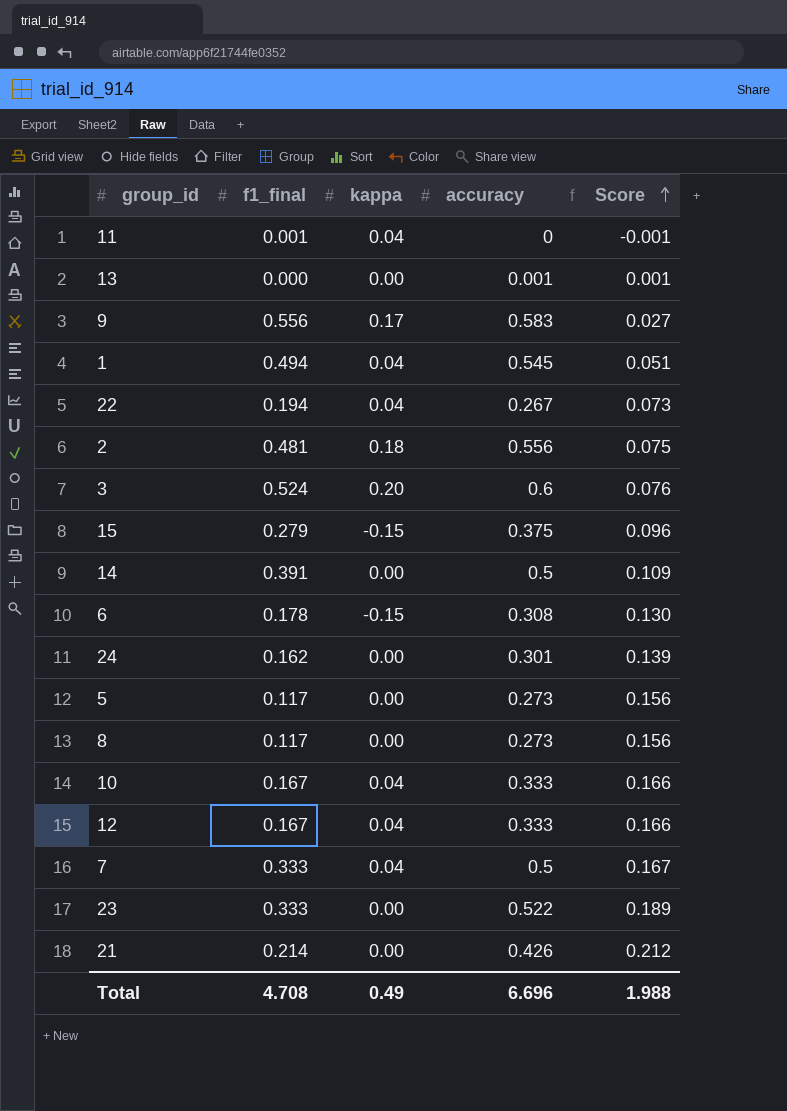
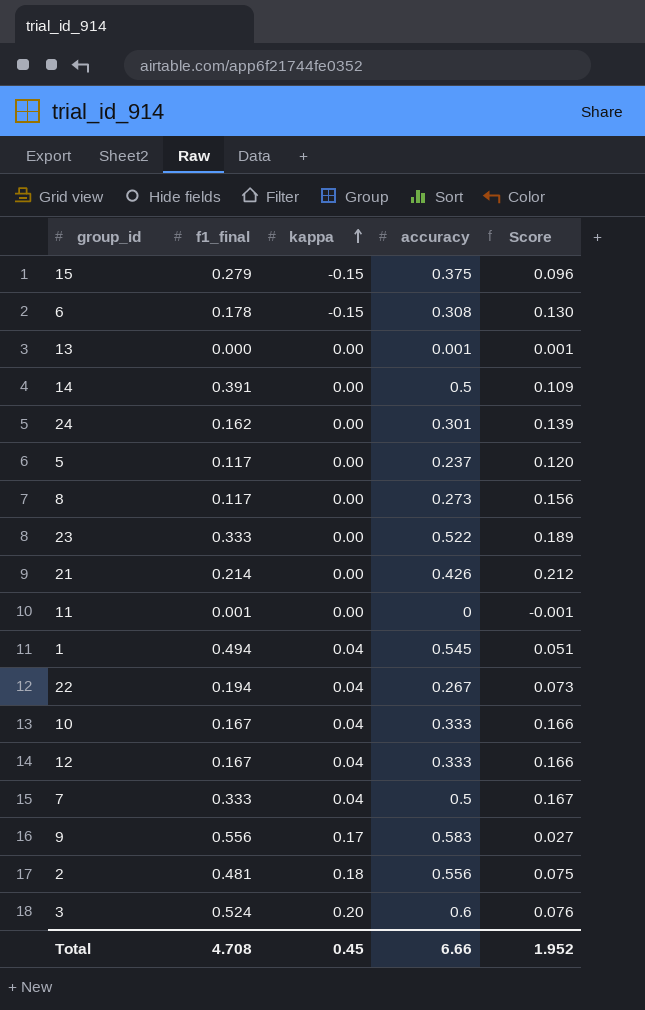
row order: Score ascending -> kappa ascending
5 | accuracy: 0.273 -> 0.237
5 | Score: 0.156 -> 0.120
11 | kappa: 0.04 -> 0.00
Total | kappa: 0.49 -> 0.45
Total | accuracy: 6.696 -> 6.66
Total | Score: 1.988 -> 1.952

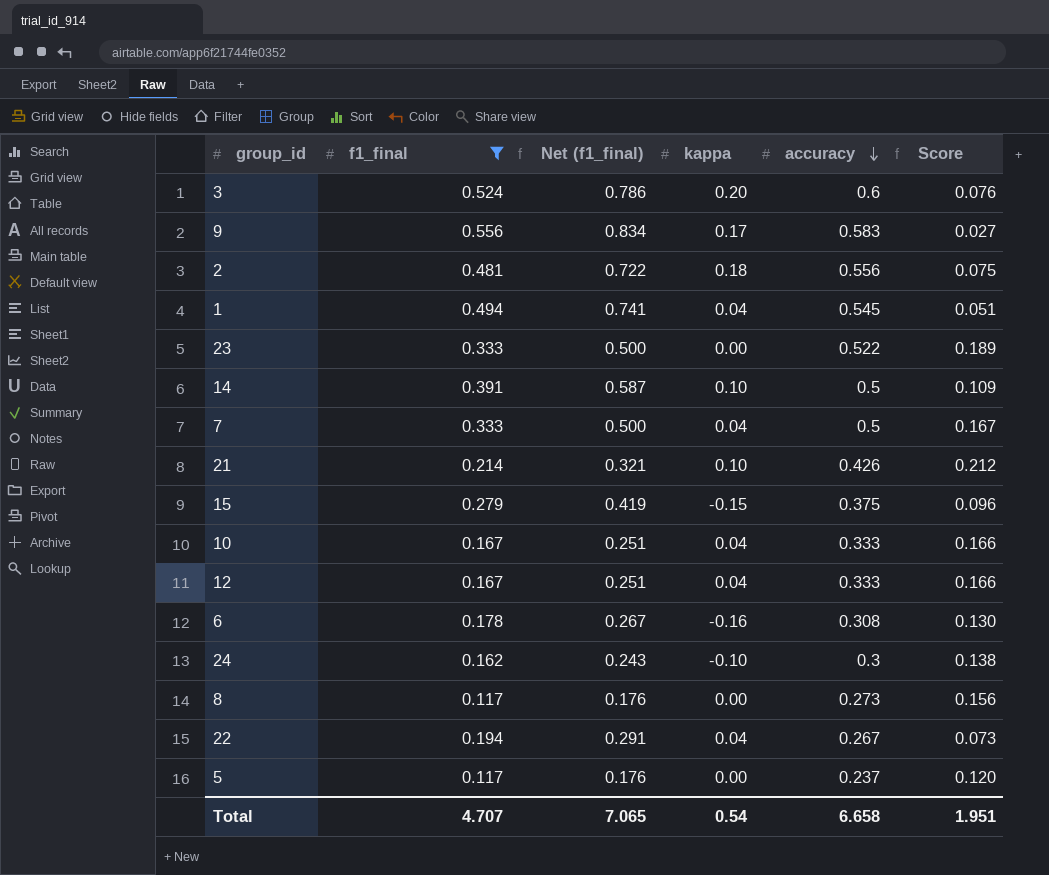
filter: none -> f1_final >= 0.117
row order: kappa ascending -> accuracy descending
column Net (f1_final) | formula: none -> [f1_final] * 1.5
14 | kappa: 0.00 -> 0.10
21 | kappa: 0.00 -> 0.10
6 | kappa: -0.15 -> -0.16
24 | kappa: 0.00 -> -0.10
24 | accuracy: 0.301 -> 0.3
24 | Score: 0.139 -> 0.138
Total | f1_final: 4.708 -> 4.707
Total | kappa: 0.45 -> 0.54
Total | accuracy: 6.66 -> 6.658
Total | Score: 1.952 -> 1.951

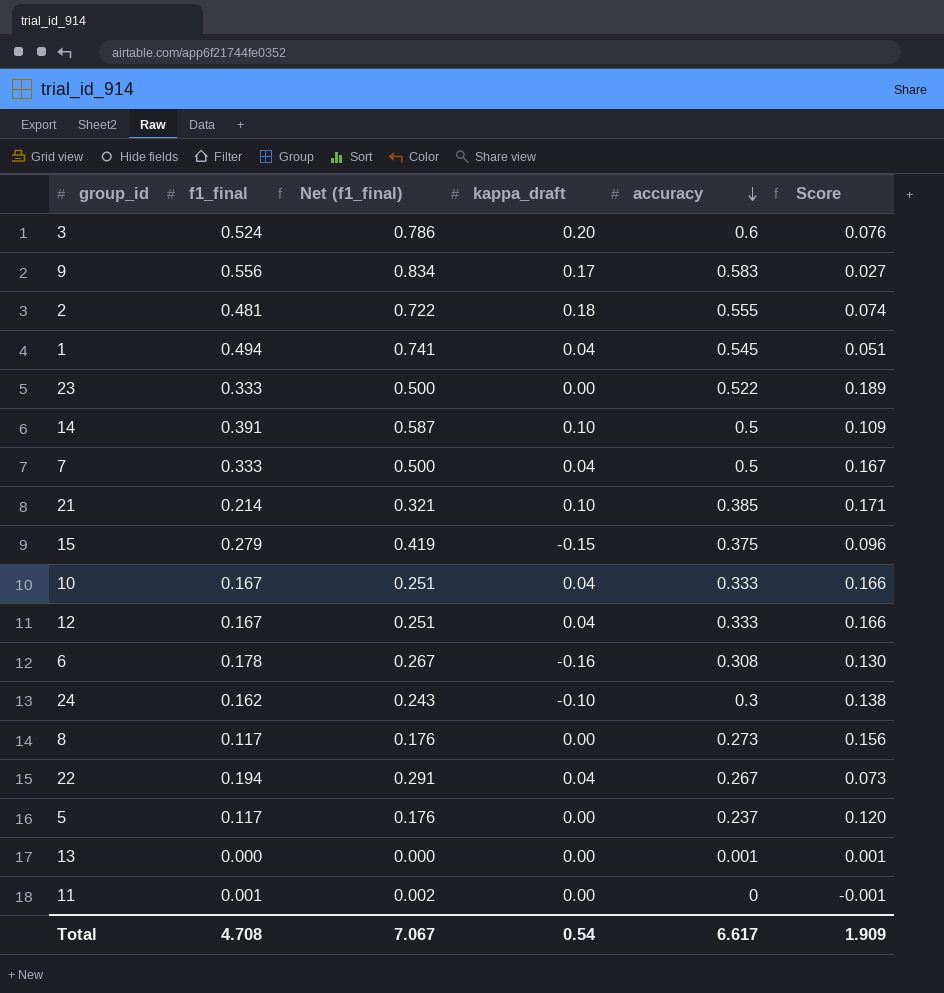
filter: f1_final >= 0.117 -> none
column name: kappa -> kappa_draft
2 | accuracy: 0.556 -> 0.555
2 | Score: 0.075 -> 0.074
21 | accuracy: 0.426 -> 0.385
21 | Score: 0.212 -> 0.171
Total | f1_final: 4.707 -> 4.708
Total | Net (f1_final): 7.065 -> 7.067
Total | accuracy: 6.658 -> 6.617
Total | Score: 1.951 -> 1.909

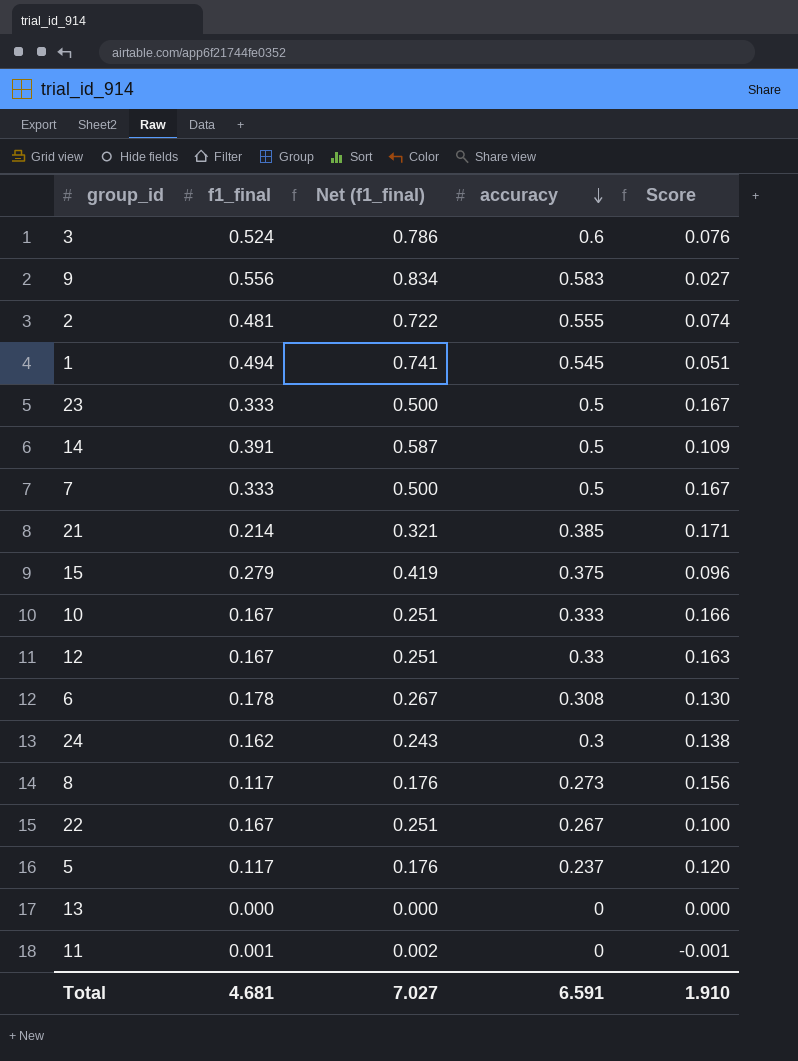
column kappa_draft | position: 4 -> none
23 | accuracy: 0.522 -> 0.5
23 | Score: 0.189 -> 0.167
12 | accuracy: 0.333 -> 0.33
12 | Score: 0.166 -> 0.163
22 | f1_final: 0.194 -> 0.167
22 | Net (f1_final): 0.291 -> 0.251
22 | Score: 0.073 -> 0.100
13 | accuracy: 0.001 -> 0
13 | Score: 0.001 -> 0.000
Total | f1_final: 4.708 -> 4.681
Total | Net (f1_final): 7.067 -> 7.027
Total | accuracy: 6.617 -> 6.591
Total | Score: 1.909 -> 1.910

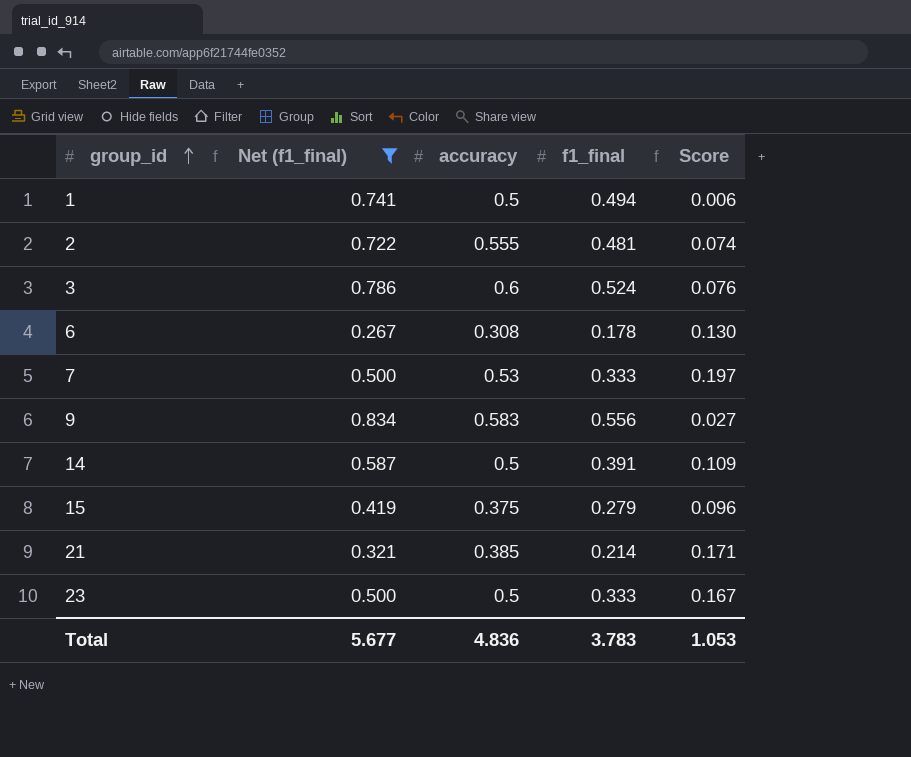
filter: none -> Net (f1_final) >= 0.267
row order: accuracy descending -> group_id ascending
column f1_final | position: 2 -> 4
1 | accuracy: 0.545 -> 0.5
1 | Score: 0.051 -> 0.006
7 | accuracy: 0.5 -> 0.53
7 | Score: 0.167 -> 0.197
Total | Net (f1_final): 7.027 -> 5.677
Total | accuracy: 6.591 -> 4.836
Total | f1_final: 4.681 -> 3.783
Total | Score: 1.910 -> 1.053

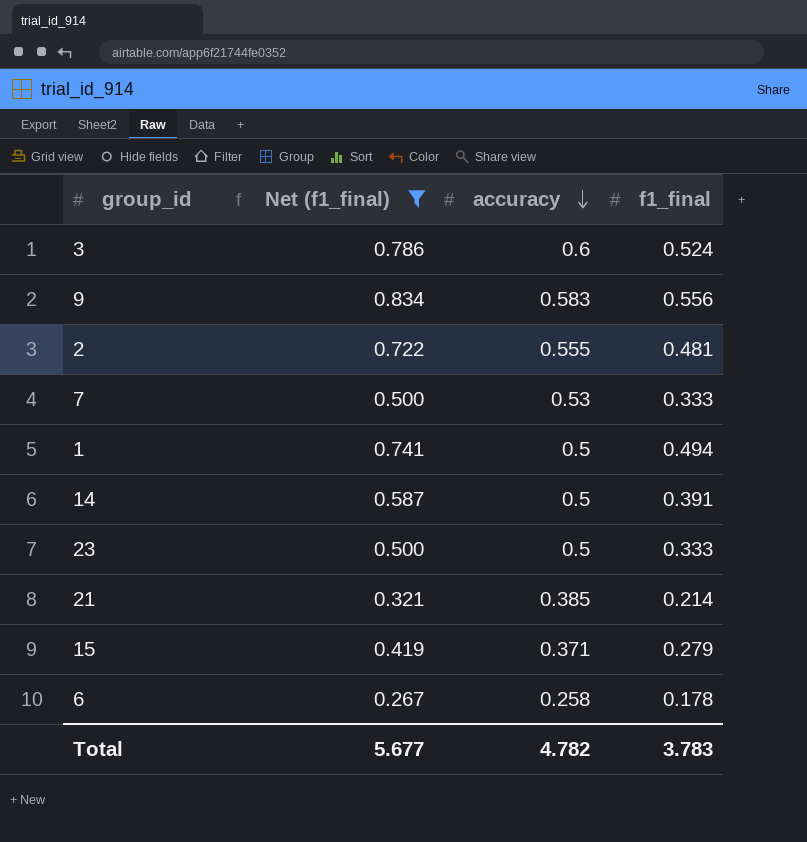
row order: group_id ascending -> accuracy descending
column Score | formula: [accuracy] - [f1_final] -> none
15 | accuracy: 0.375 -> 0.371
6 | accuracy: 0.308 -> 0.258
Total | accuracy: 4.836 -> 4.782

